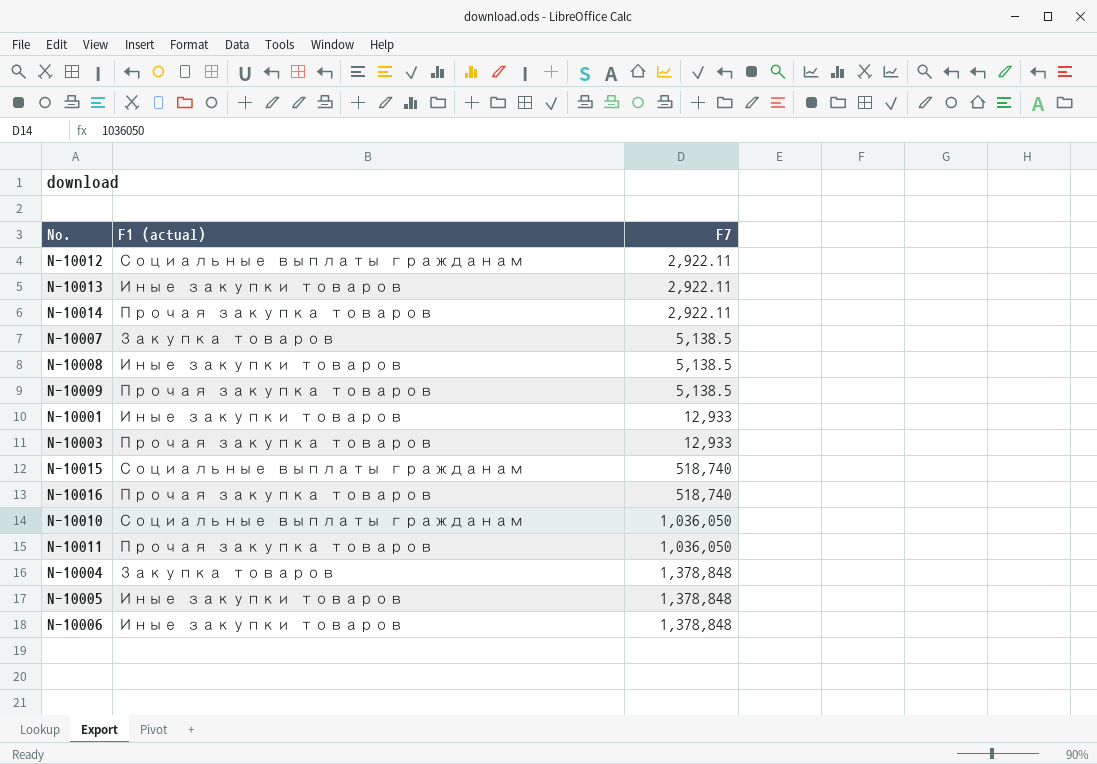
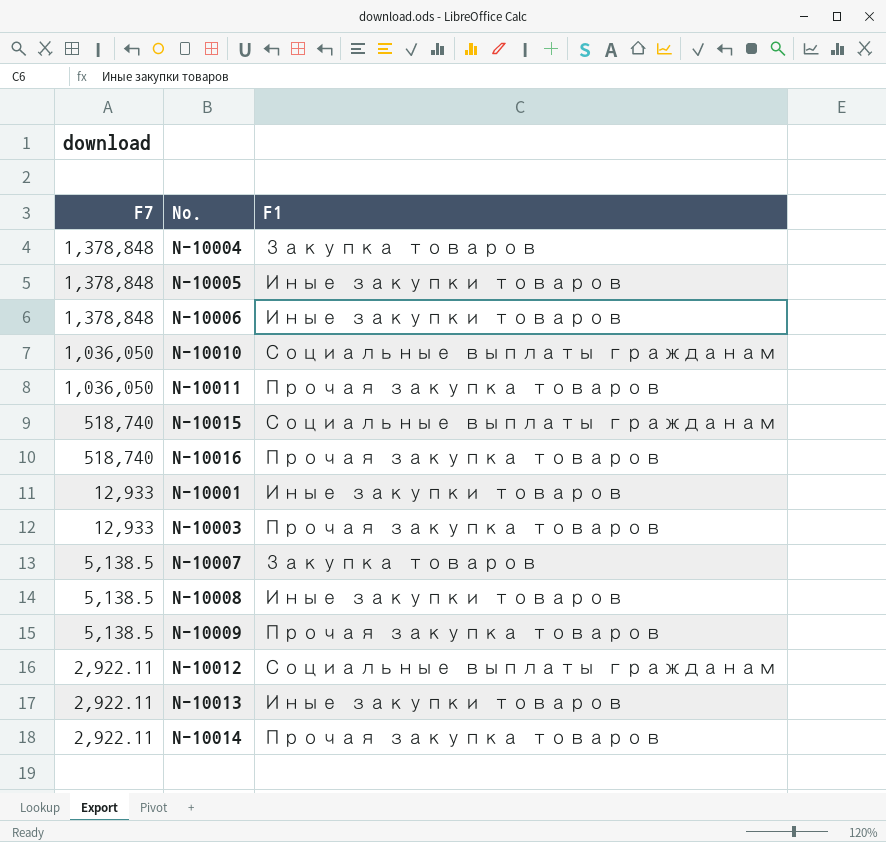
row order: F7 ascending -> F7 descending
column F7 | position: 3 -> 1
column name: F1 (actual) -> F1

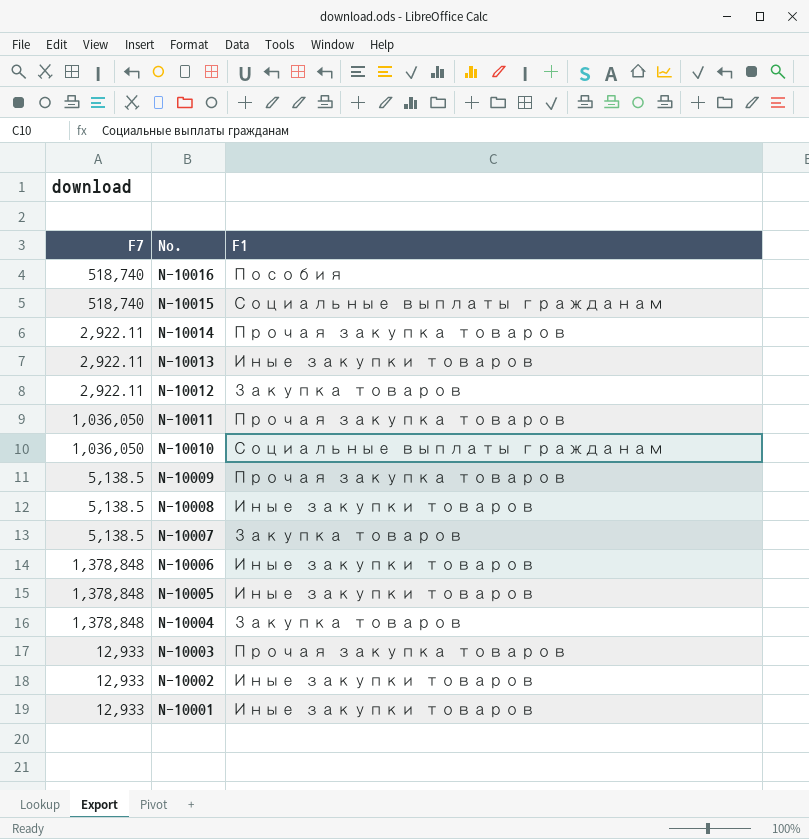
row order: F7 descending -> No. descending
N-10016 | F1: Прочая закупка товаров -> Пособия
N-10012 | F1: Социальные выплаты гражданам -> Закупка товаров
row N-10002: none -> 12,933 | Иные закупки товаров

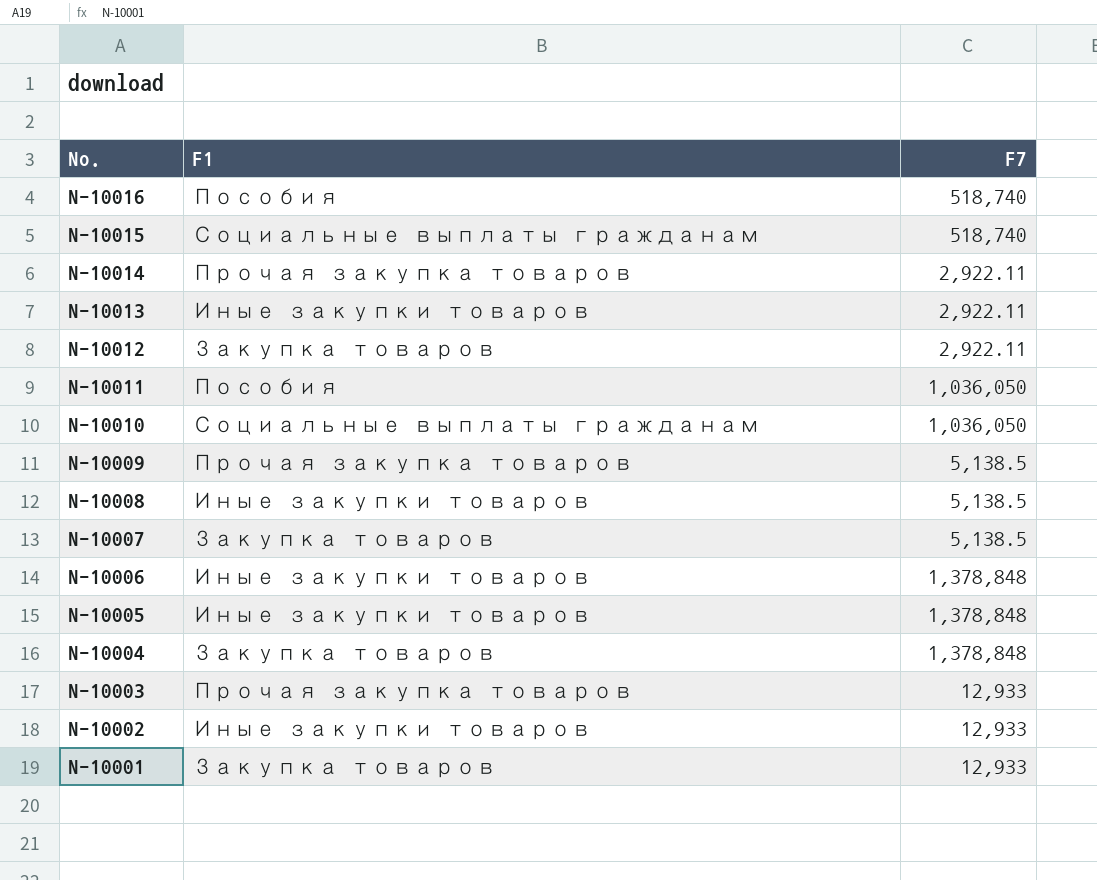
column F7 | position: 1 -> 3
N-10011 | F1: Прочая закупка товаров -> Пособия
N-10001 | F1: Иные закупки товаров -> Закупка товаров

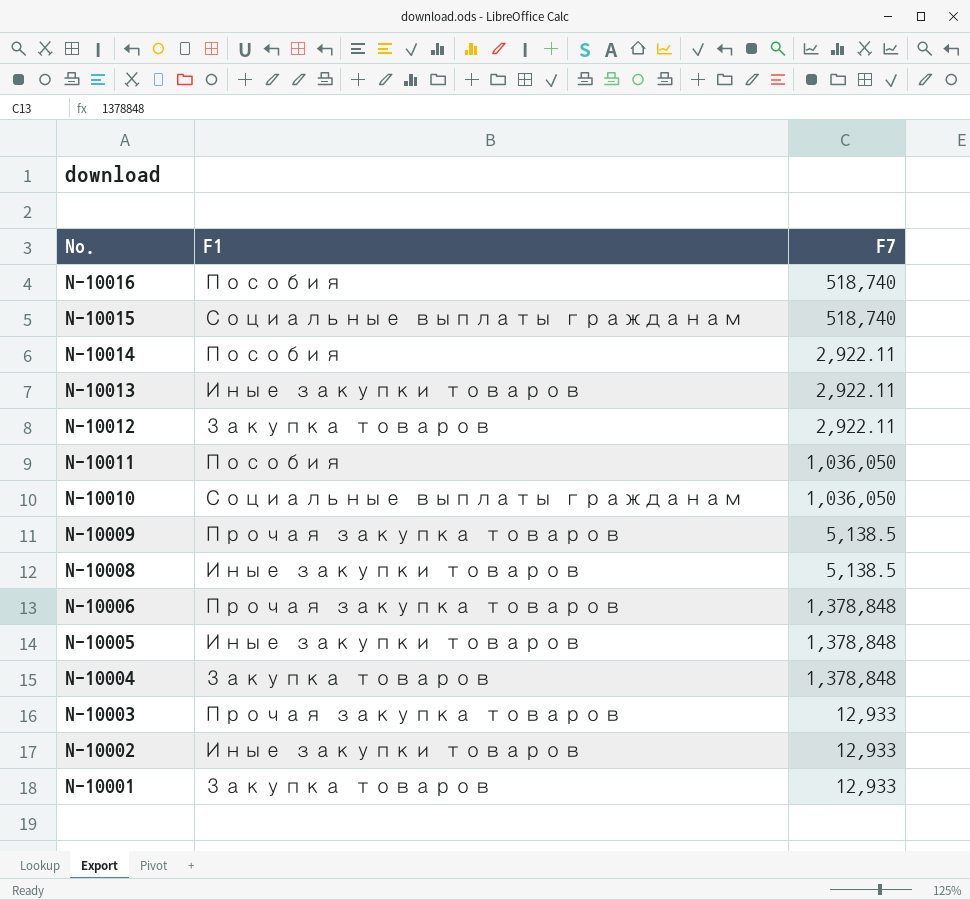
row N-10007: Закупка товаров | 5,138.5 -> none
N-10014 | F1: Прочая закупка товаров -> Пособия
N-10006 | F1: Иные закупки товаров -> Прочая закупка товаров

